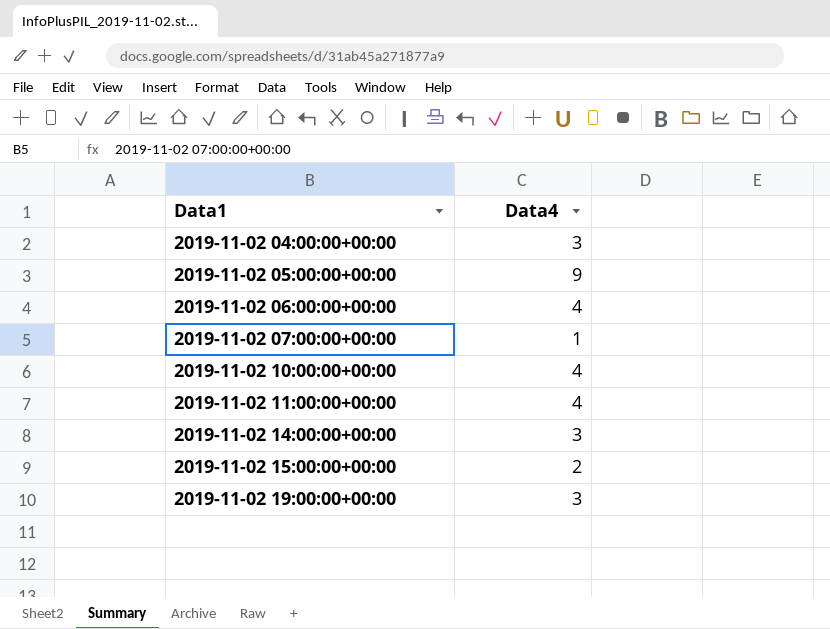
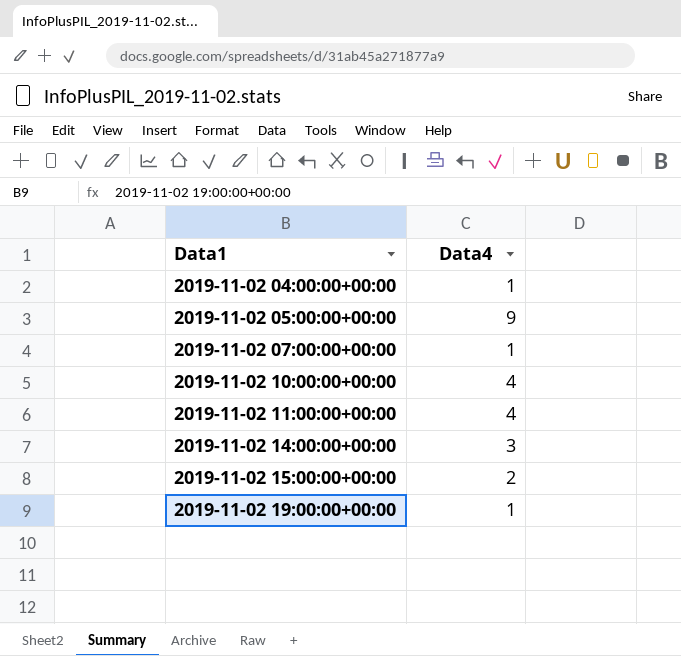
row 2019-11-02 06:00:00+00:00: 4 -> none
2019-11-02 04:00:00+00:00 | Data4: 3 -> 1
2019-11-02 19:00:00+00:00 | Data4: 3 -> 1

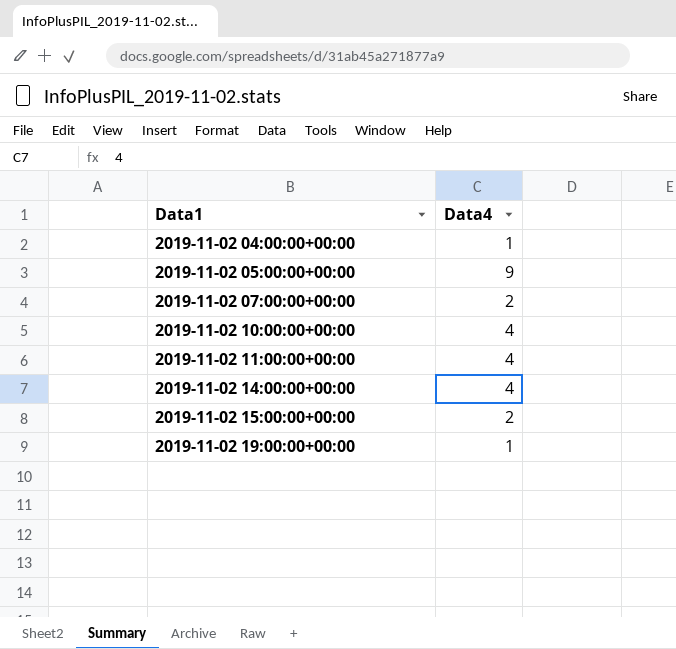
2019-11-02 07:00:00+00:00 | Data4: 1 -> 2
2019-11-02 14:00:00+00:00 | Data4: 3 -> 4

